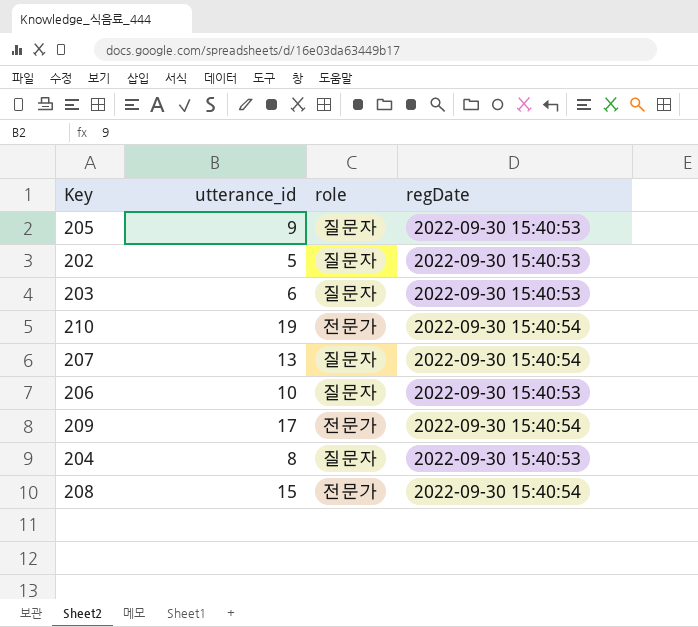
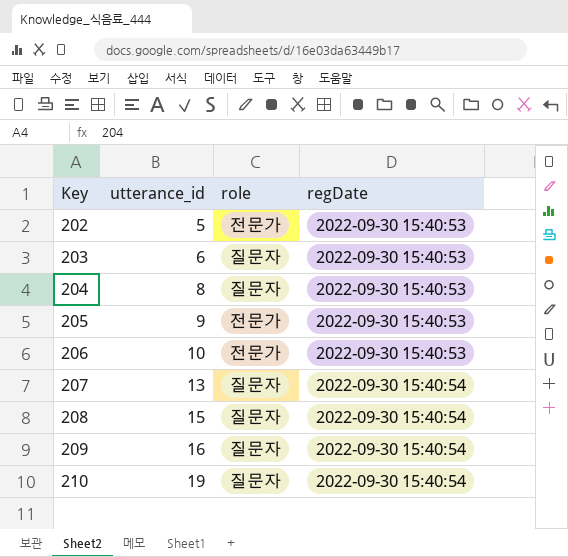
row order: none -> Key ascending
202 | role: 질문자 -> 전문가
205 | role: 질문자 -> 전문가
206 | role: 질문자 -> 전문가
208 | role: 전문가 -> 질문자
209 | utterance_id: 17 -> 16
209 | role: 전문가 -> 질문자
210 | role: 전문가 -> 질문자

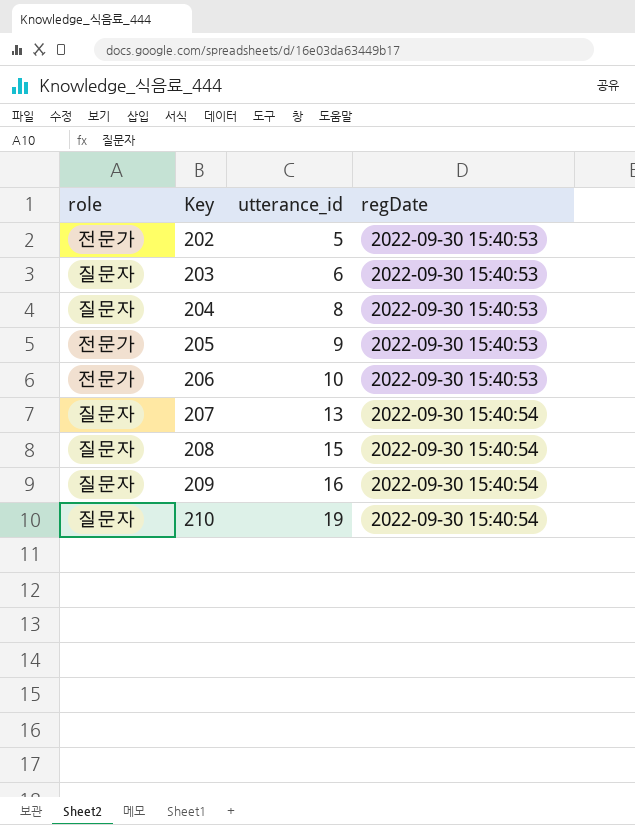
column role | position: 3 -> 1

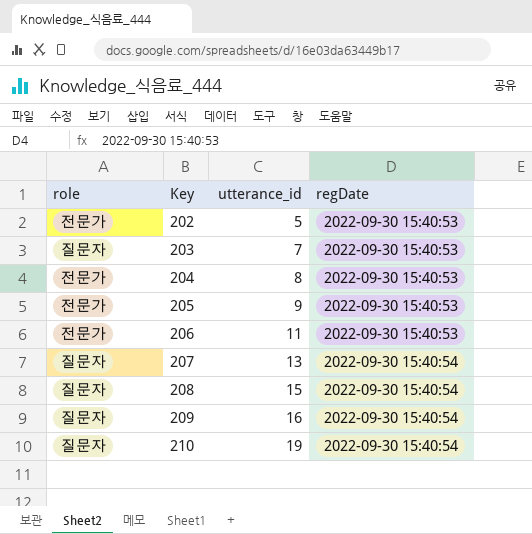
203 | utterance_id: 6 -> 7
204 | role: 질문자 -> 전문가
206 | utterance_id: 10 -> 11

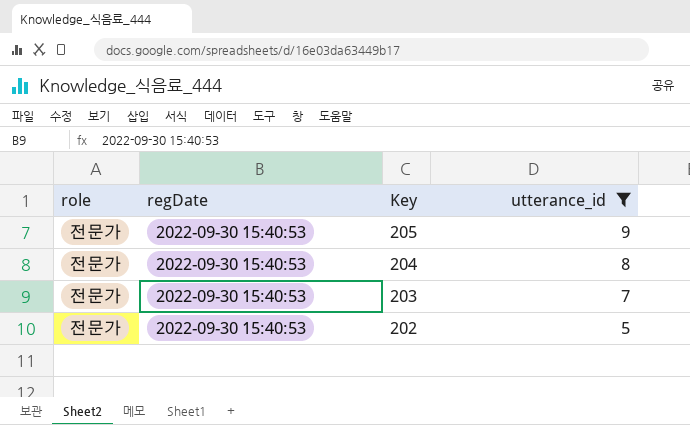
filter: none -> utterance_id <= 9
row order: Key ascending -> Key descending
column regDate | position: 4 -> 2
203 | role: 질문자 -> 전문가

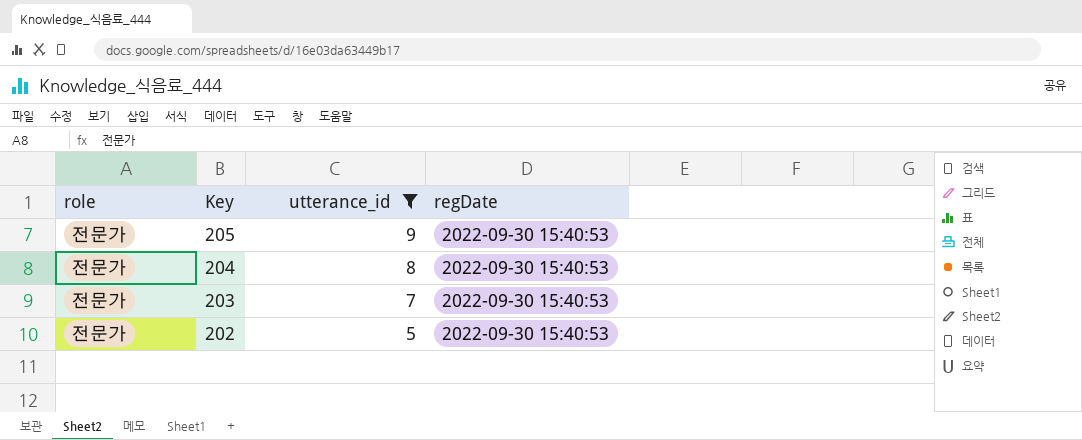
column regDate | position: 2 -> 4

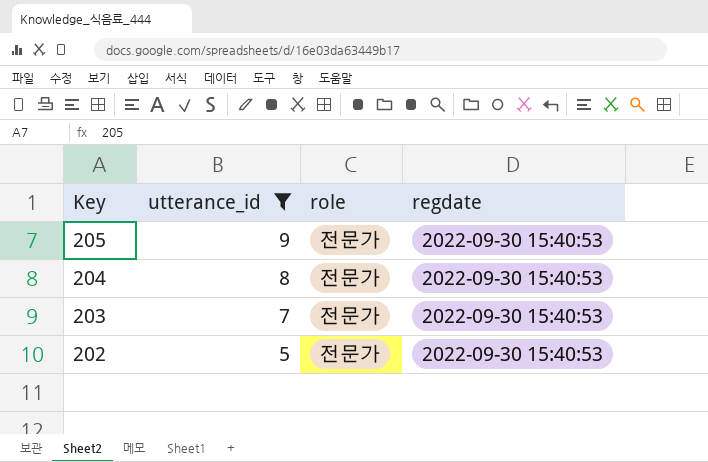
column role | position: 1 -> 3
column name: regDate -> regdate

